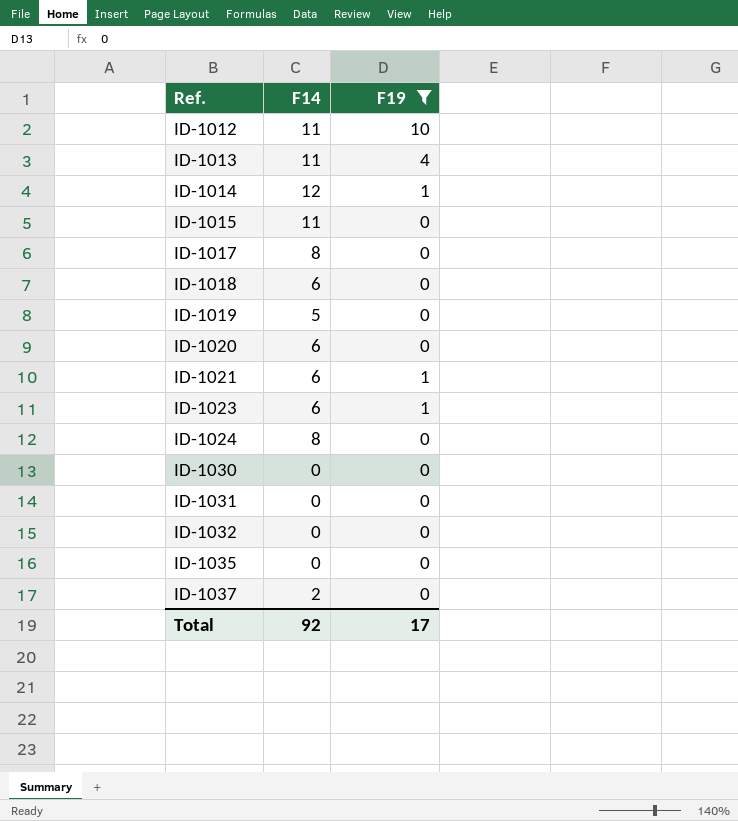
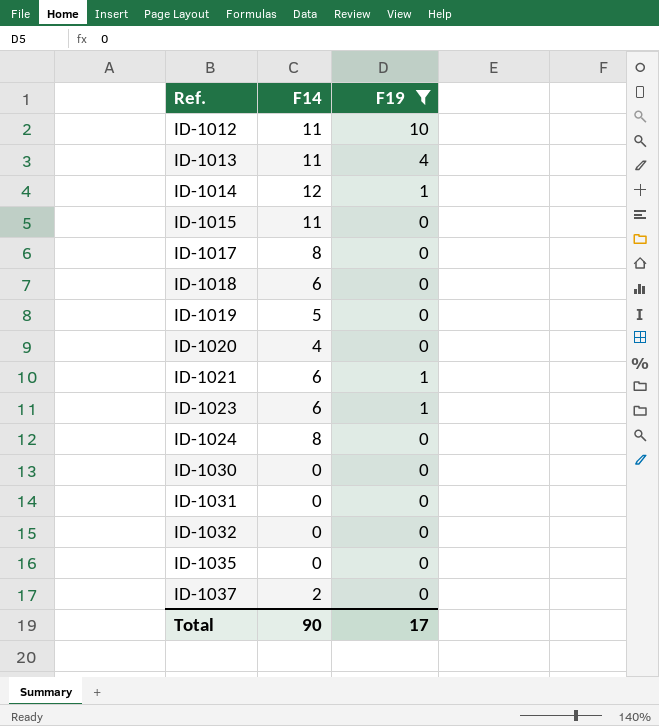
ID-1020 | F14: 6 -> 4
Total | F14: 92 -> 90

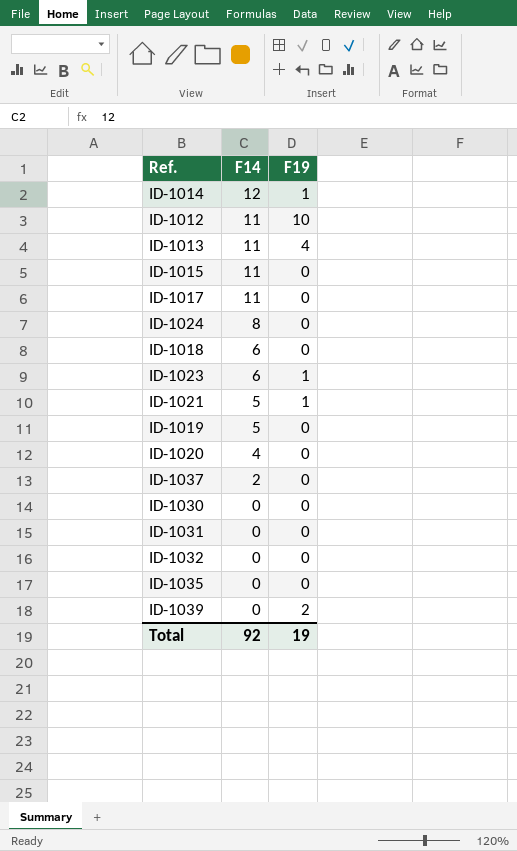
filter: F19 != 2 -> none
row order: Ref. ascending -> F14 descending
ID-1017 | F14: 8 -> 11
ID-1021 | F14: 6 -> 5
Total | F14: 90 -> 92
Total | F19: 17 -> 19

